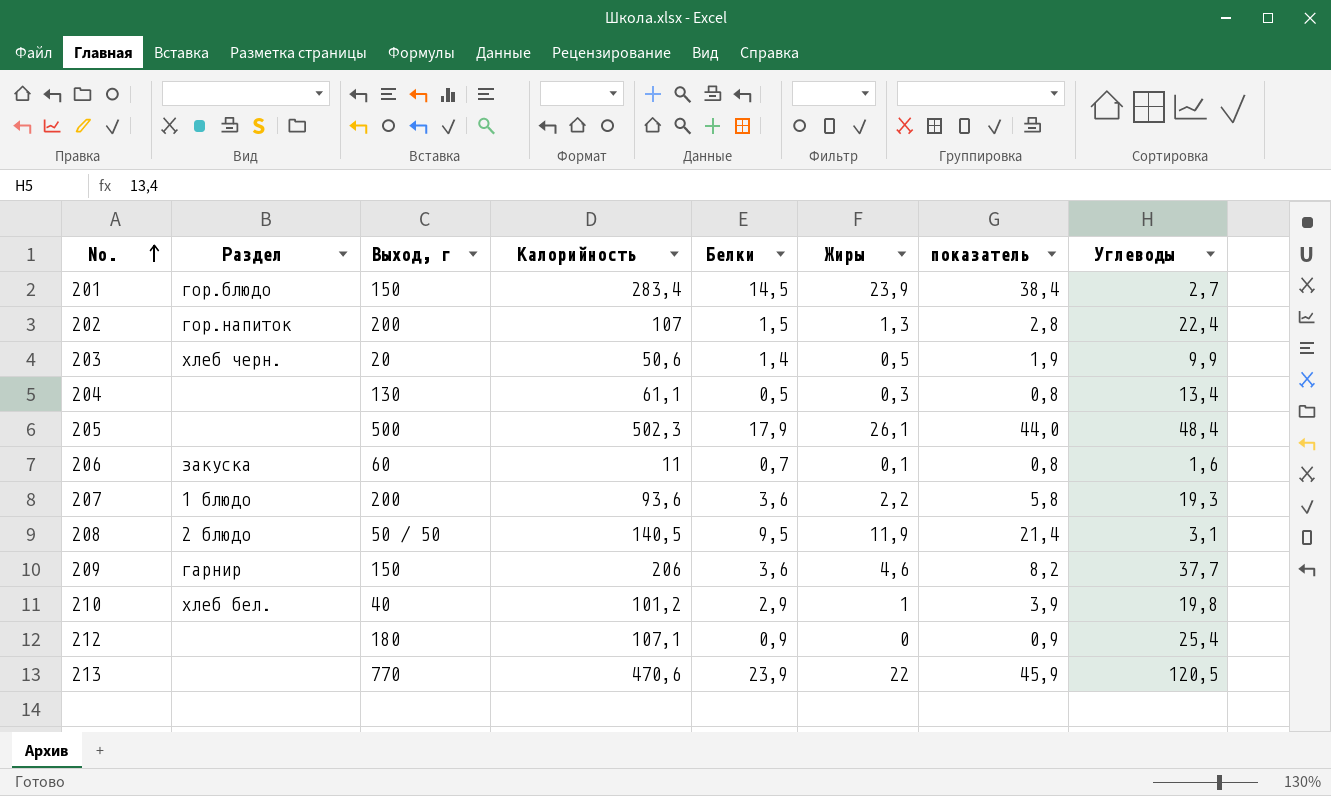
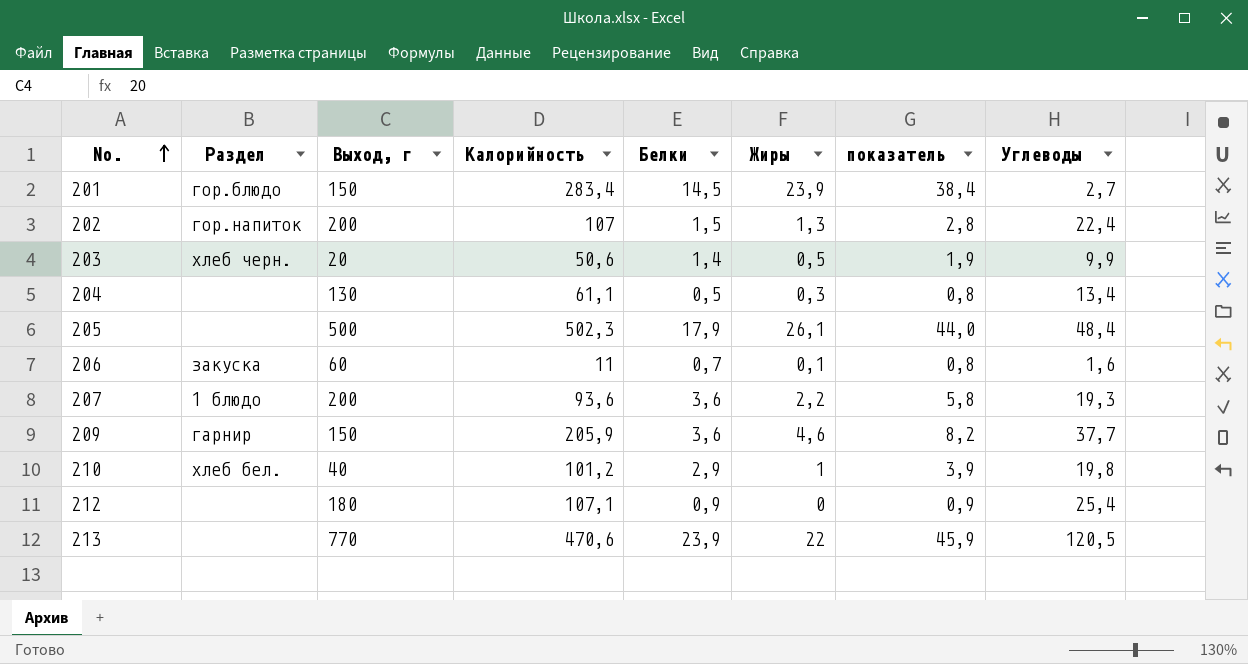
row 208: 2 блюдо | 50 / 50 | 140,5 | 9,5 | 11,9 | 21,4 | 3,1 -> none
209 | Калорийность: 206 -> 205,9

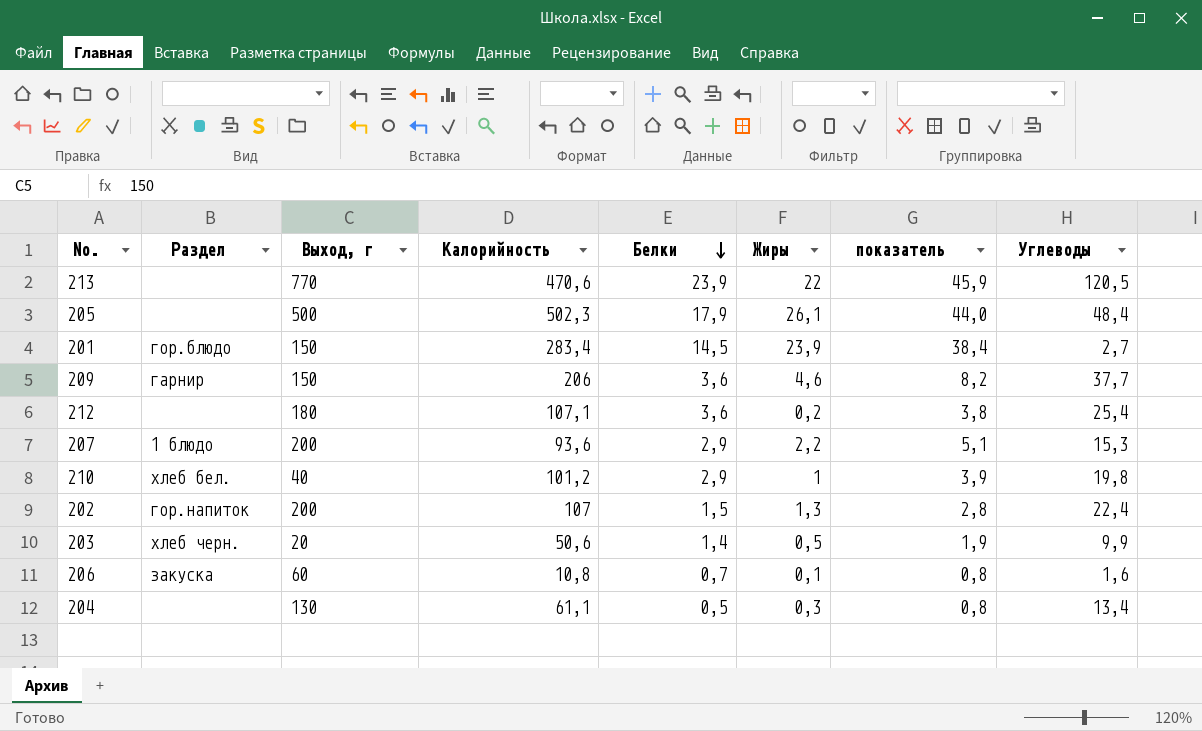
row order: No. ascending -> Белки descending
209 | Калорийность: 205,9 -> 206
212 | Белки: 0,9 -> 3,6
212 | Жиры: 0 -> 0,2
212 | показатель: 0,9 -> 3,8
207 | Белки: 3,6 -> 2,9
207 | показатель: 5,8 -> 5,1
207 | Углеводы: 19,3 -> 15,3
206 | Калорийность: 11 -> 10,8

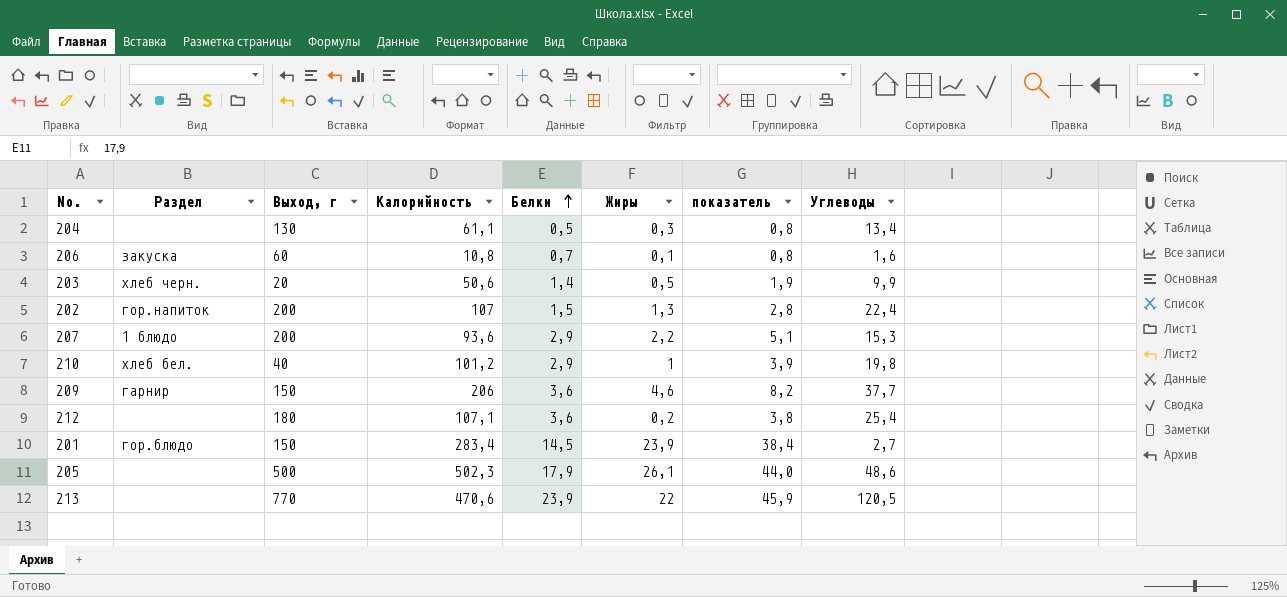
row order: Белки descending -> Белки ascending
205 | Углеводы: 48,4 -> 48,6

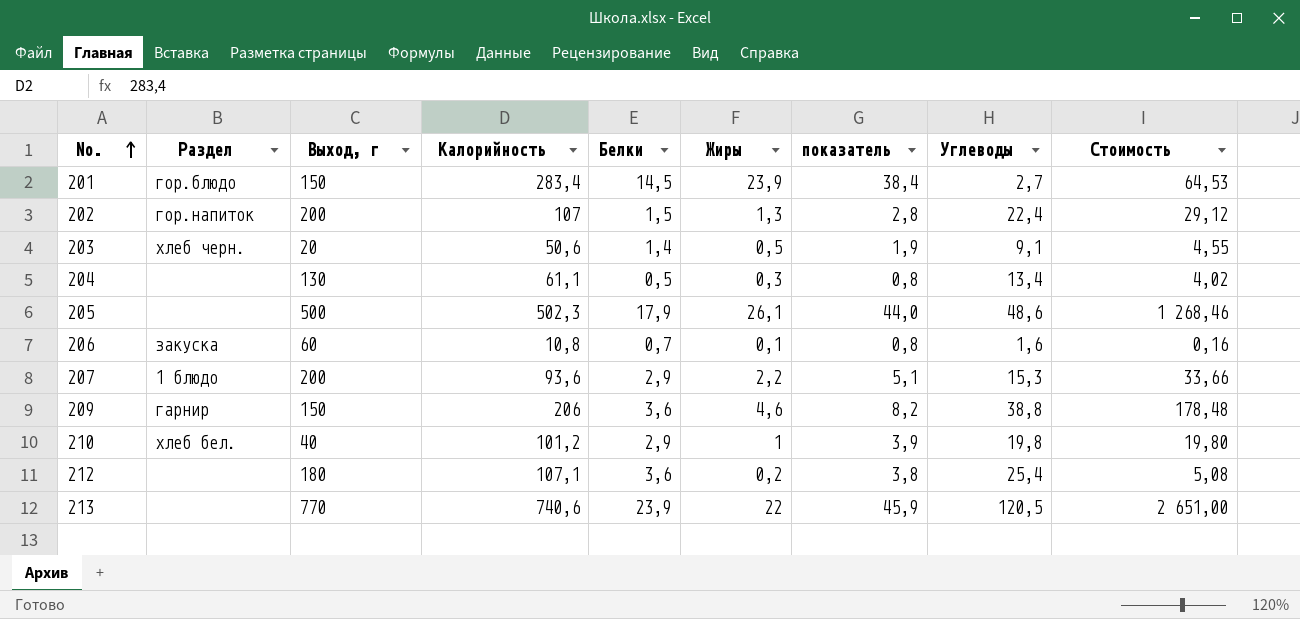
row order: Белки ascending -> No. ascending
column Стоимость | formula: none -> [Жиры] * [Углеводы]
203 | Углеводы: 9,9 -> 9,1
209 | Углеводы: 37,7 -> 38,8
213 | Калорийность: 470,6 -> 740,6

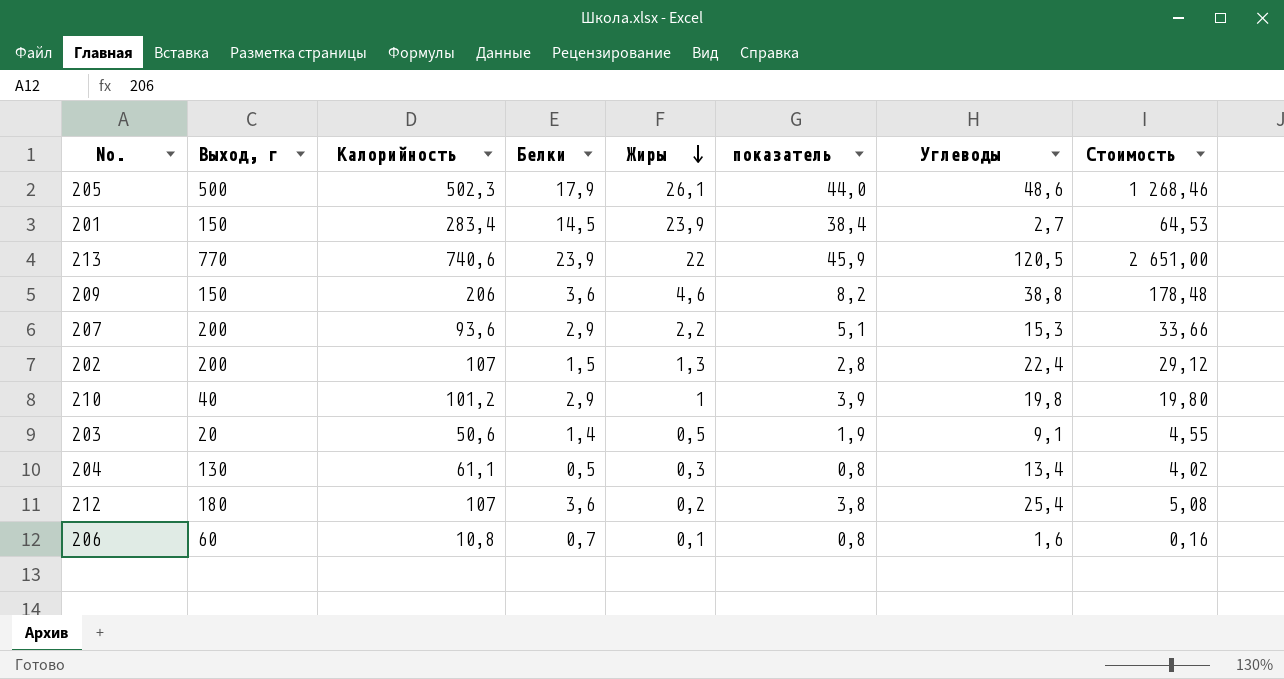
row order: No. ascending -> Жиры descending
column Раздел | position: 2 -> none
212 | Калорийность: 107,1 -> 107

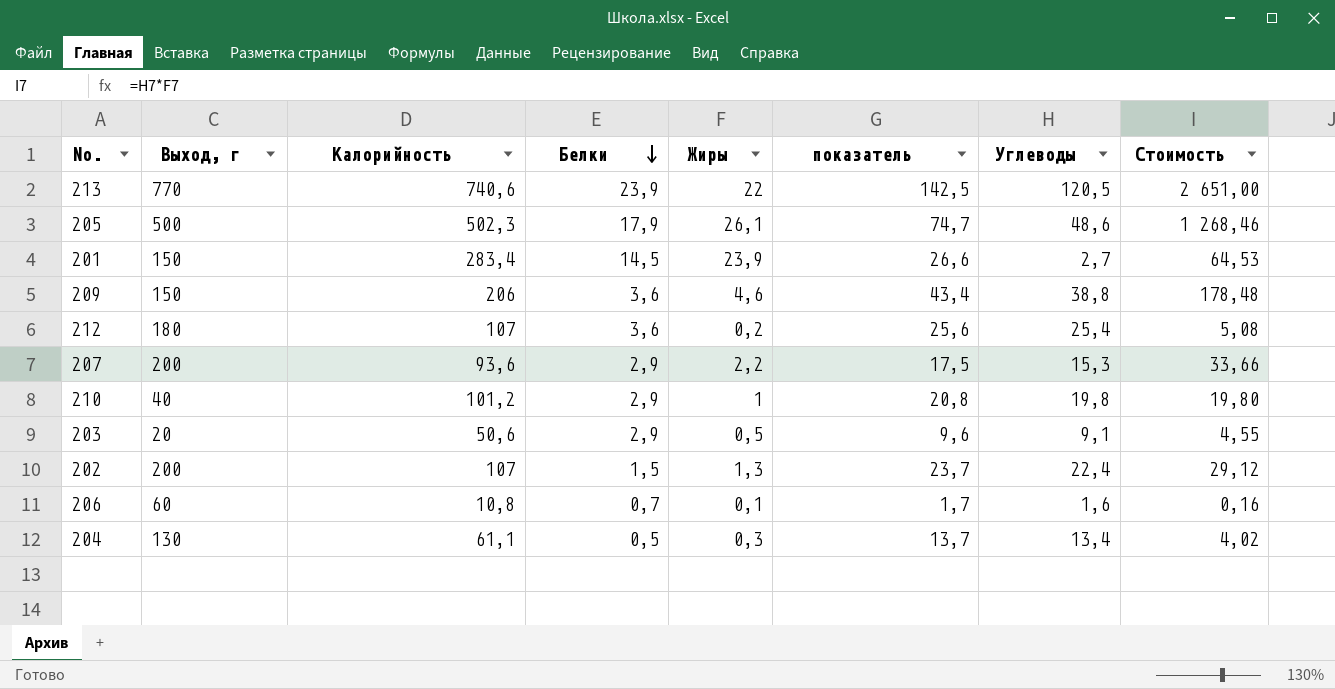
row order: Жиры descending -> Белки descending
column показатель | formula: [Белки] + [Жиры] -> [Жиры] + [Углеводы]
203 | Белки: 1,4 -> 2,9

